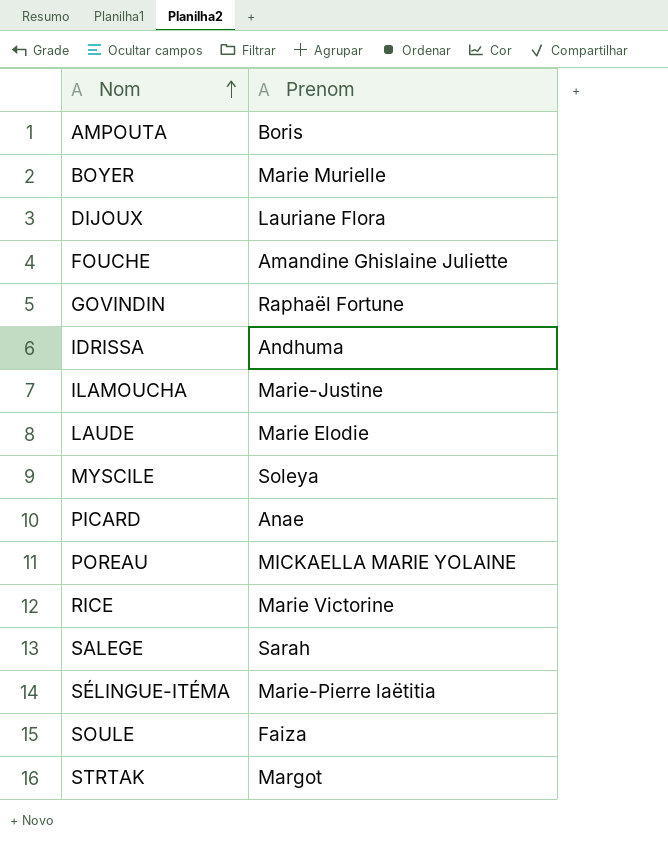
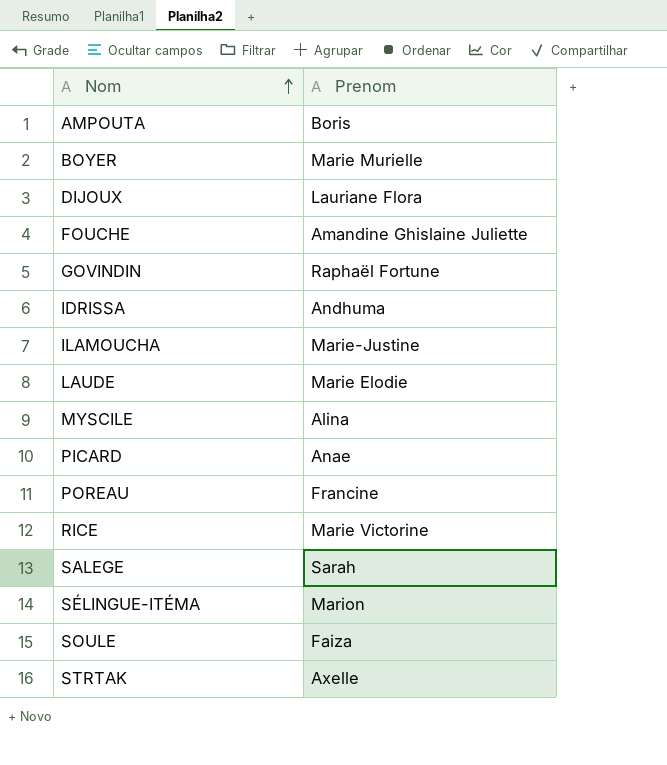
MYSCILE | Prenom: Soleya -> Alina
POREAU | Prenom: MICKAELLA MARIE YOLAINE -> Francine
SÉLINGUE-ITÉMA | Prenom: Marie-Pierre laëtitia -> Marion
STRTAK | Prenom: Margot -> Axelle

